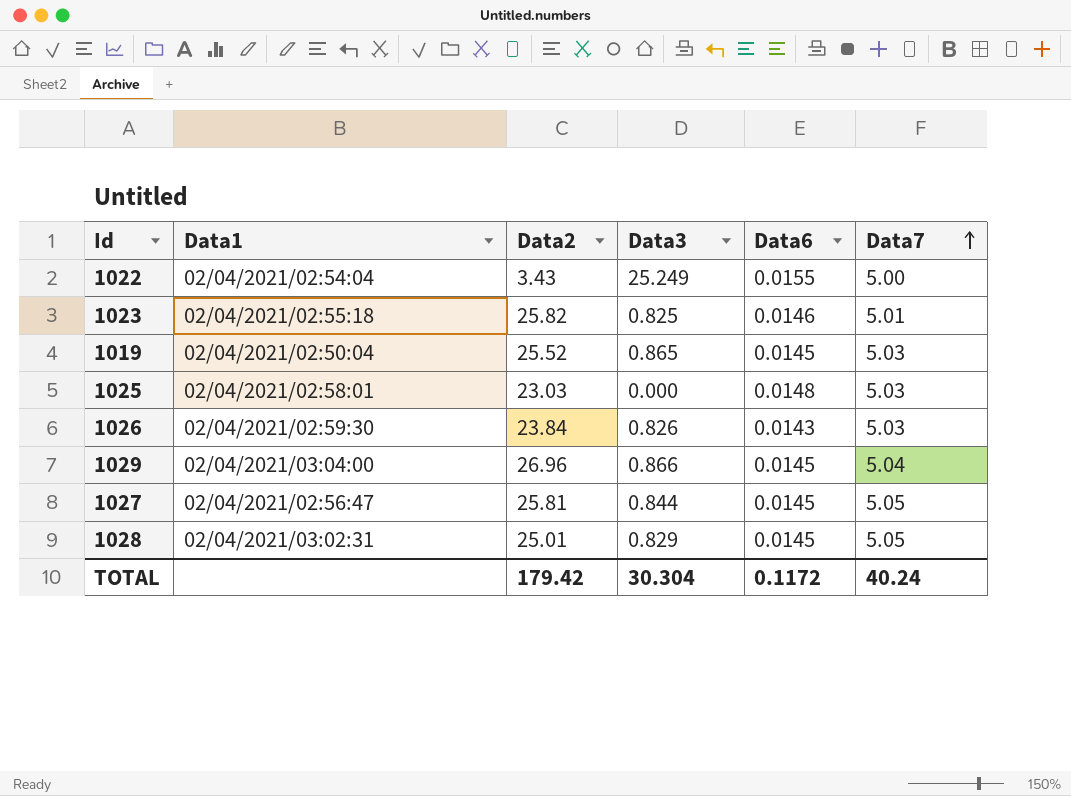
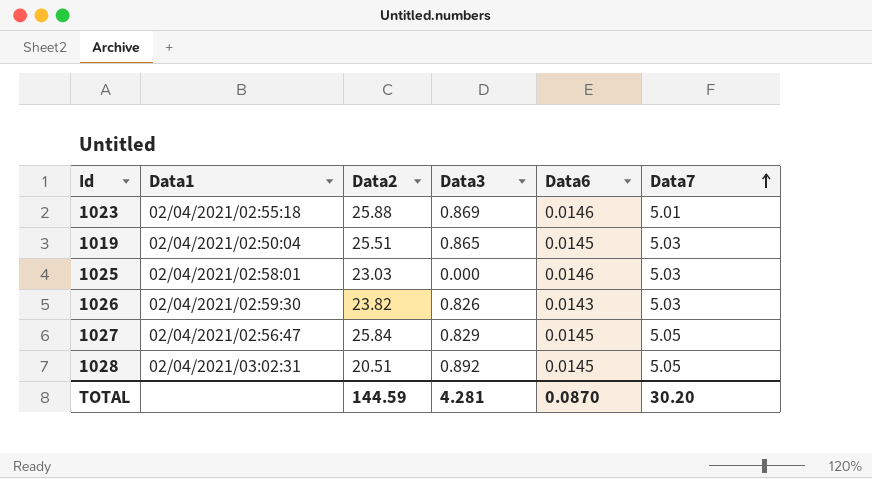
row 1022: 02/04/2021/02:54:04 | 3.43 | 25.249 | 0.0155 | 5.00 -> none
row 1029: 02/04/2021/03:04:00 | 26.96 | 0.866 | 0.0145 | 5.04 -> none
1023 | Data2: 25.82 -> 25.88
1023 | Data3: 0.825 -> 0.869
1019 | Data2: 25.52 -> 25.51
1025 | Data6: 0.0148 -> 0.0146
1026 | Data2: 23.84 -> 23.82
1027 | Data2: 25.81 -> 25.84
1027 | Data3: 0.844 -> 0.829
1028 | Data2: 25.01 -> 20.51
1028 | Data3: 0.829 -> 0.892
TOTAL | Data2: 179.42 -> 144.59
TOTAL | Data3: 30.304 -> 4.281
TOTAL | Data6: 0.1172 -> 0.0870
TOTAL | Data7: 40.24 -> 30.20

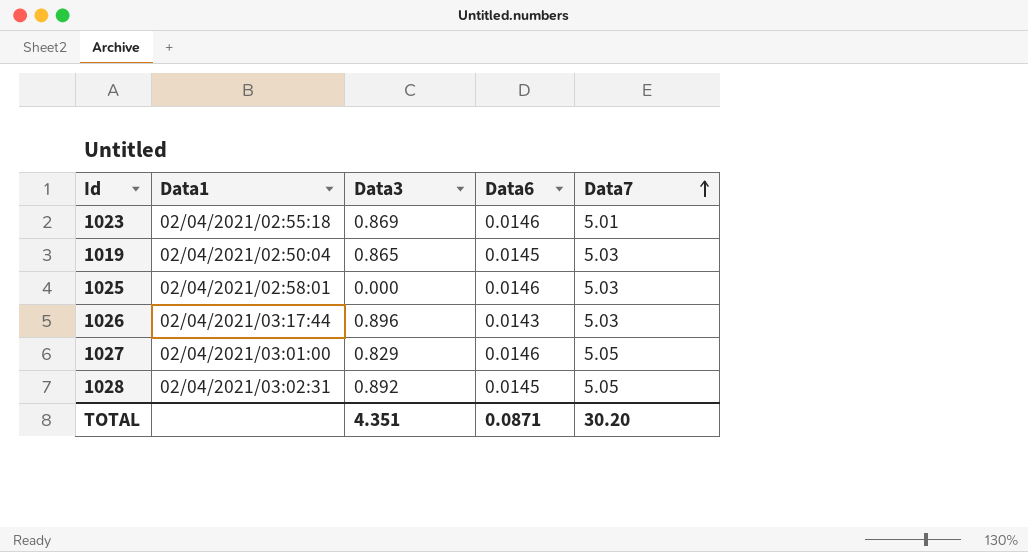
column Data2 | position: 3 -> none
1026 | Data1: 02/04/2021/02:59:30 -> 02/04/2021/03:17:44
1026 | Data3: 0.826 -> 0.896
1027 | Data1: 02/04/2021/02:56:47 -> 02/04/2021/03:01:00
1027 | Data6: 0.0145 -> 0.0146
TOTAL | Data3: 4.281 -> 4.351
TOTAL | Data6: 0.0870 -> 0.0871

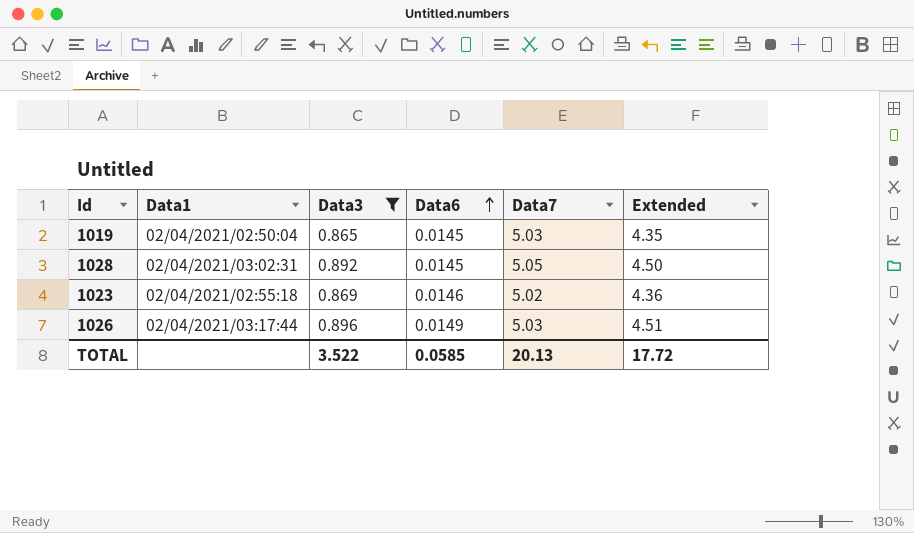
filter: none -> Data3 >= 0.865
row order: Data7 ascending -> Data6 ascending
column Extended | formula: none -> [Data3] * [Data7]
1023 | Data7: 5.01 -> 5.02
1026 | Data6: 0.0143 -> 0.0149
TOTAL | Data3: 4.351 -> 3.522
TOTAL | Data6: 0.0871 -> 0.0585
TOTAL | Data7: 30.20 -> 20.13

